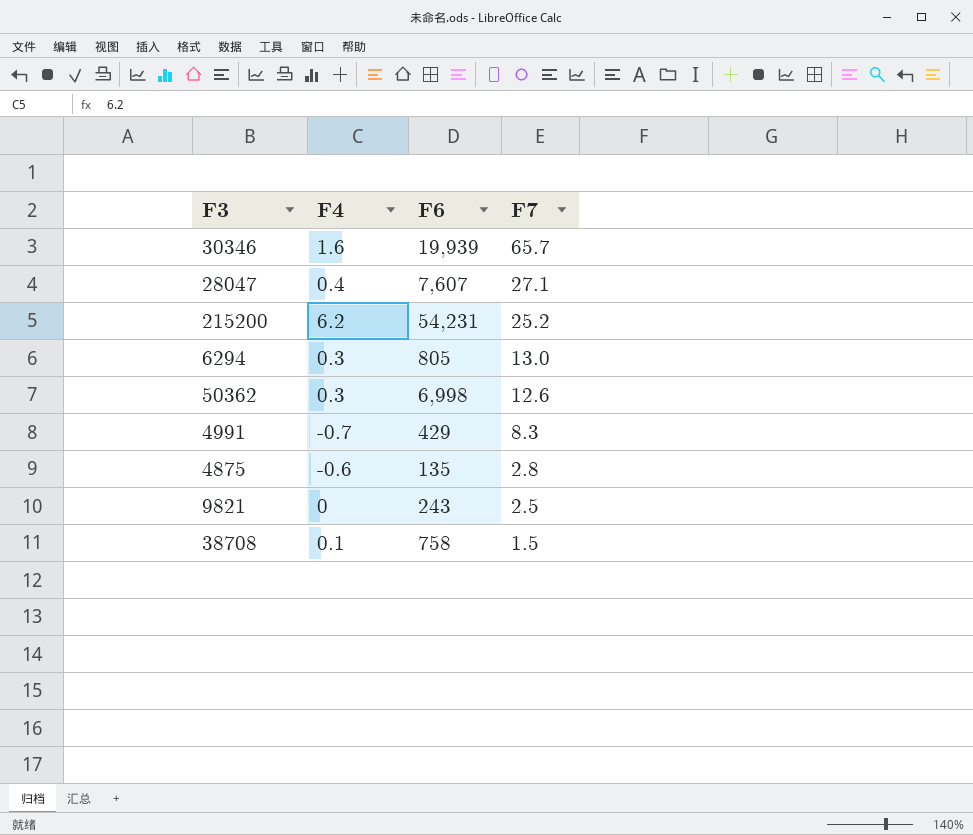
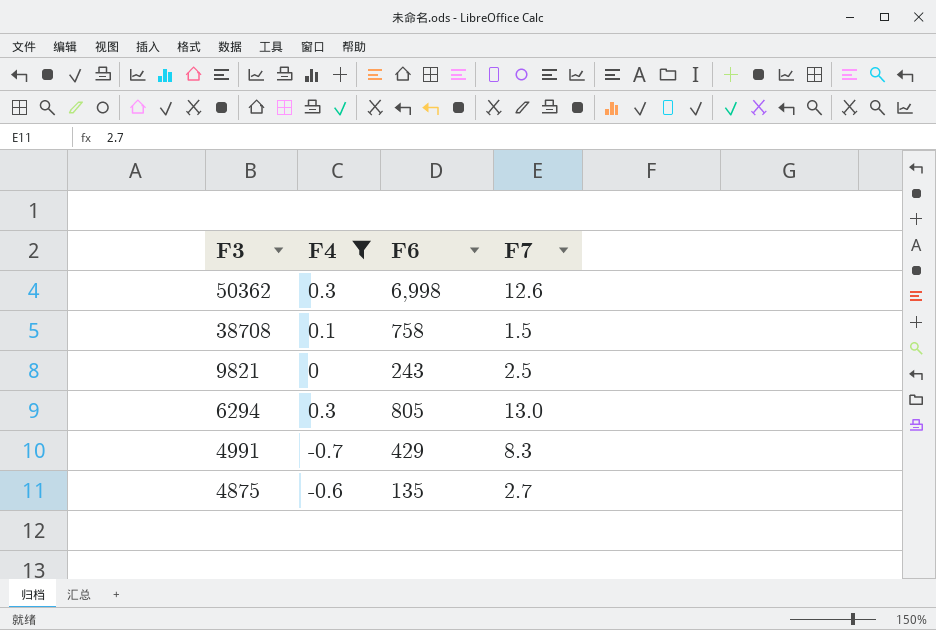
filter: none -> F4 <= 0.3
row order: F7 descending -> F3 descending
4875 | F7: 2.8 -> 2.7

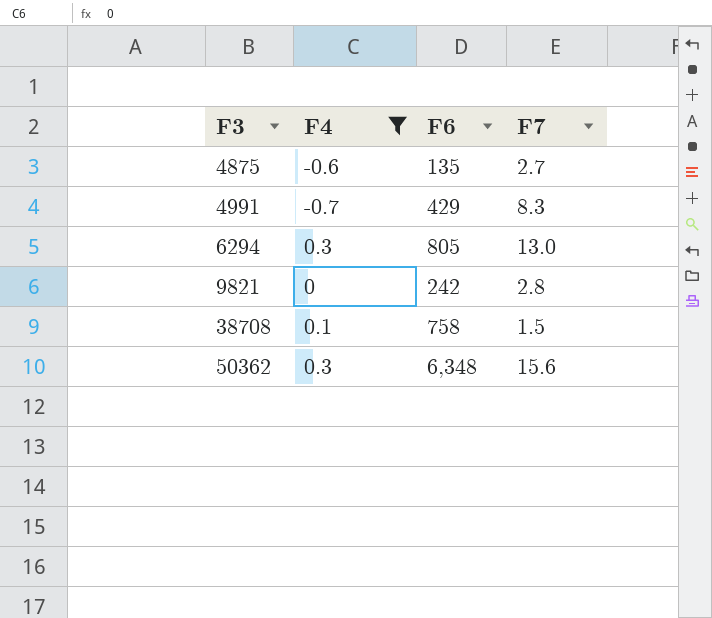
row order: F3 descending -> F3 ascending
9821 | F6: 243 -> 242
9821 | F7: 2.5 -> 2.8
50362 | F6: 6,998 -> 6,348
50362 | F7: 12.6 -> 15.6

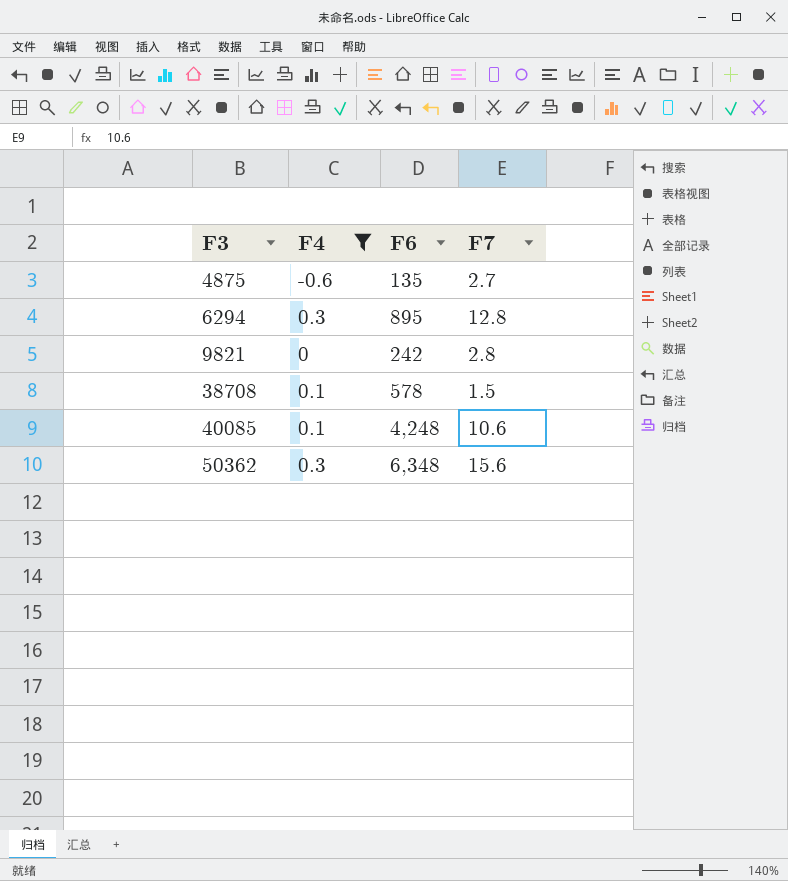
row 4991: -0.7 | 429 | 8.3 -> none
6294 | F6: 805 -> 895
6294 | F7: 13.0 -> 12.8
38708 | F6: 758 -> 578
row 40085: none -> 0.1 | 4,248 | 10.6

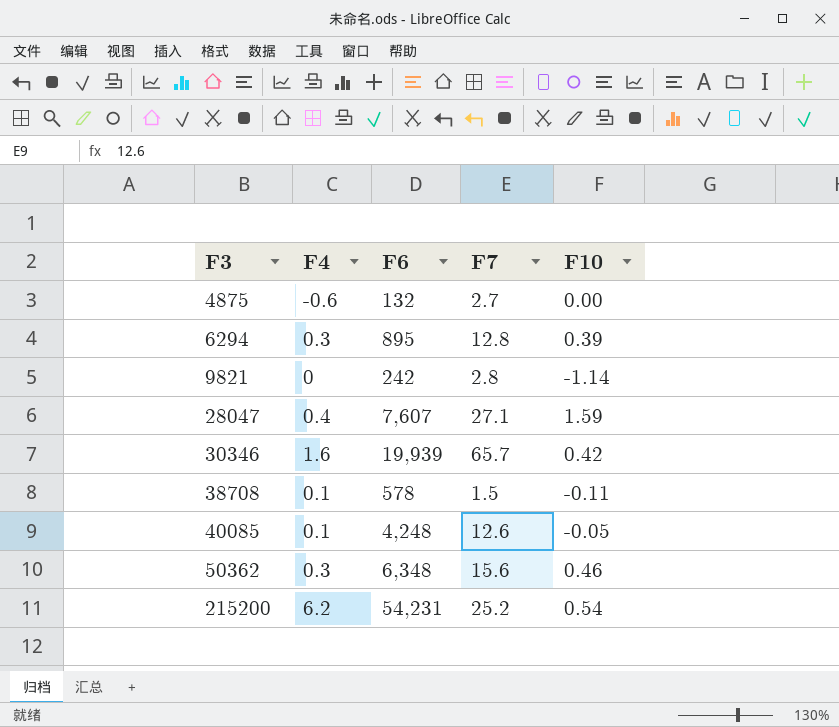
filter: F4 <= 0.3 -> none
column F10 | position: none -> 5
4875 | F6: 135 -> 132
40085 | F7: 10.6 -> 12.6

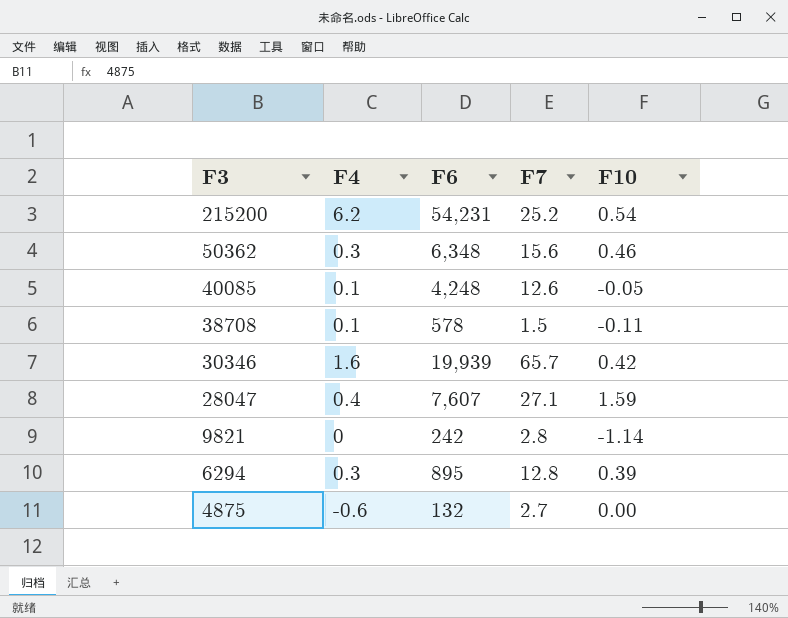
row order: F3 ascending -> F3 descending

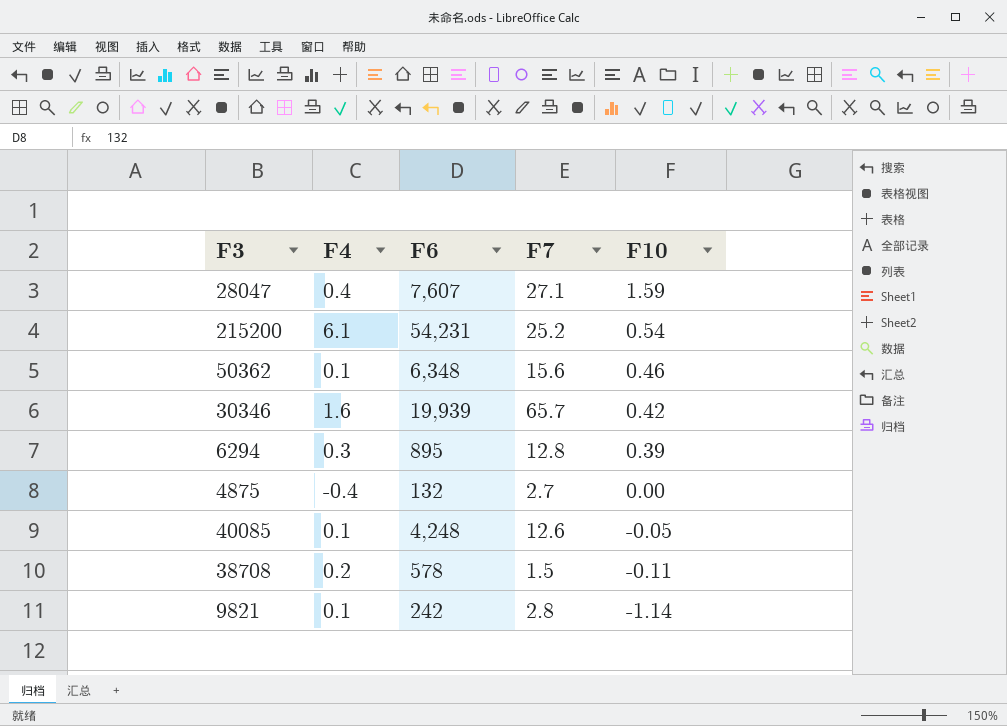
row order: F3 descending -> F10 descending
215200 | F4: 6.2 -> 6.1
50362 | F4: 0.3 -> 0.1
4875 | F4: -0.6 -> -0.4
38708 | F4: 0.1 -> 0.2
9821 | F4: 0 -> 0.1

